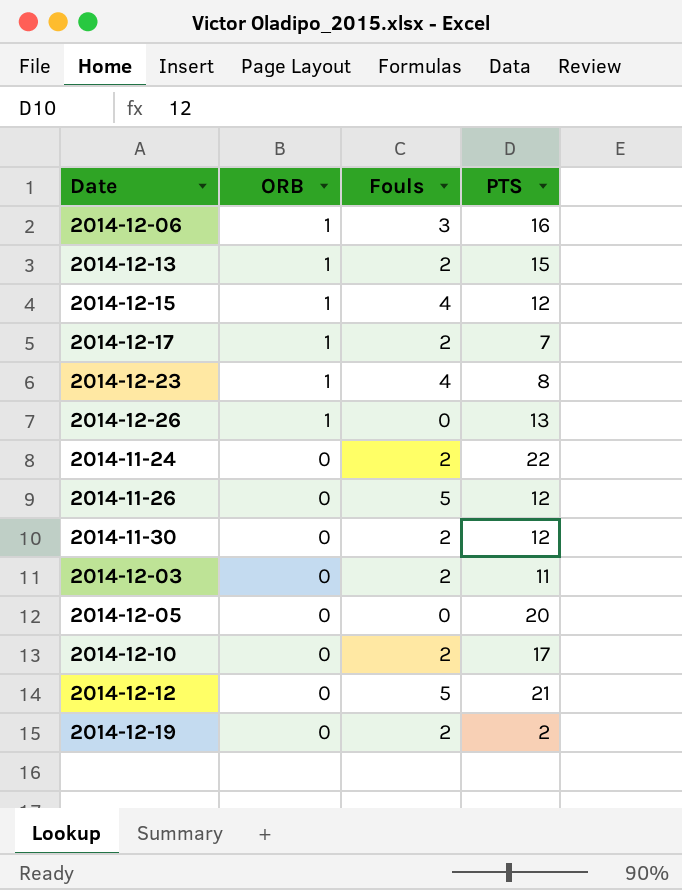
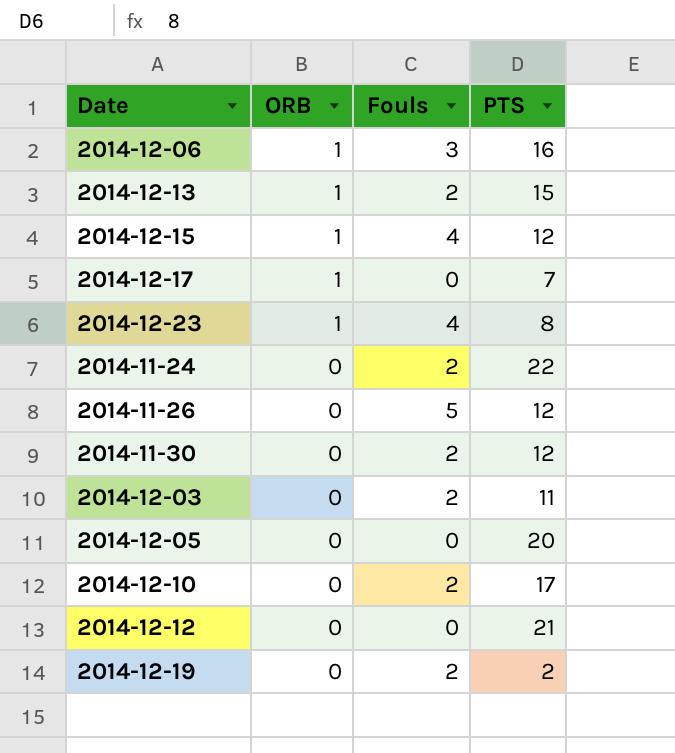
row 2014-12-26: 1 | 0 | 13 -> none
2014-12-17 | Fouls: 2 -> 0
2014-12-12 | Fouls: 5 -> 0

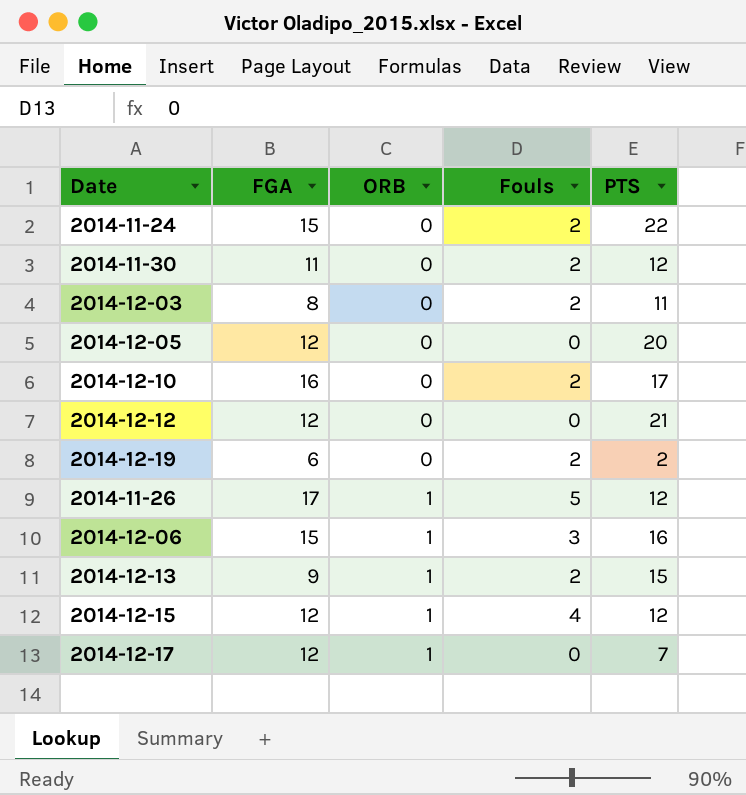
row order: ORB descending -> ORB ascending
column FGA | position: none -> 2
row 2014-12-23: 1 | 4 | 8 -> none
2014-11-26 | ORB: 0 -> 1

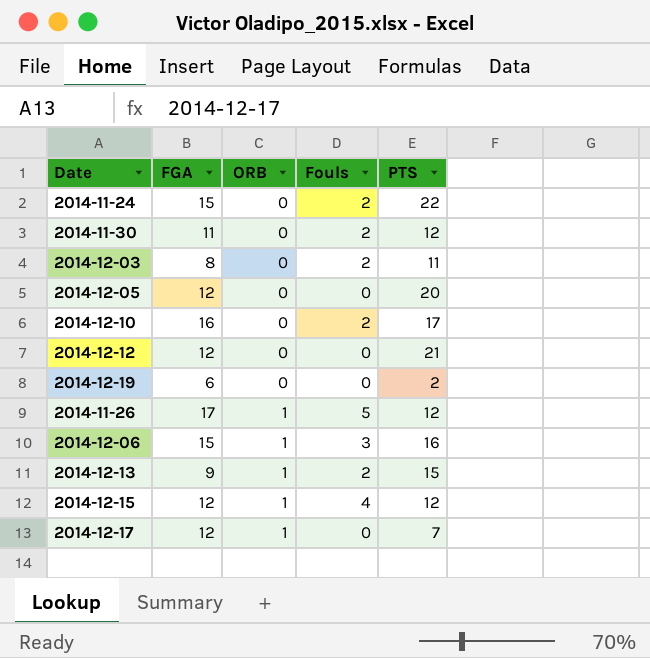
2014-12-19 | Fouls: 2 -> 0

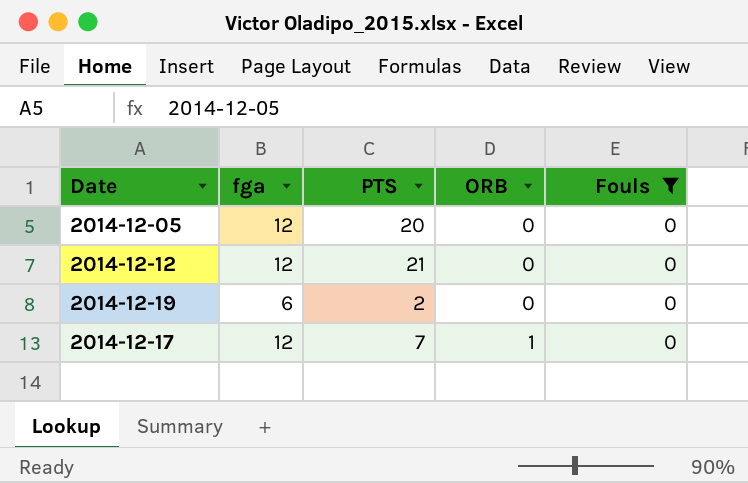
filter: none -> Fouls = 0
column name: FGA -> fga
column PTS | position: 5 -> 3

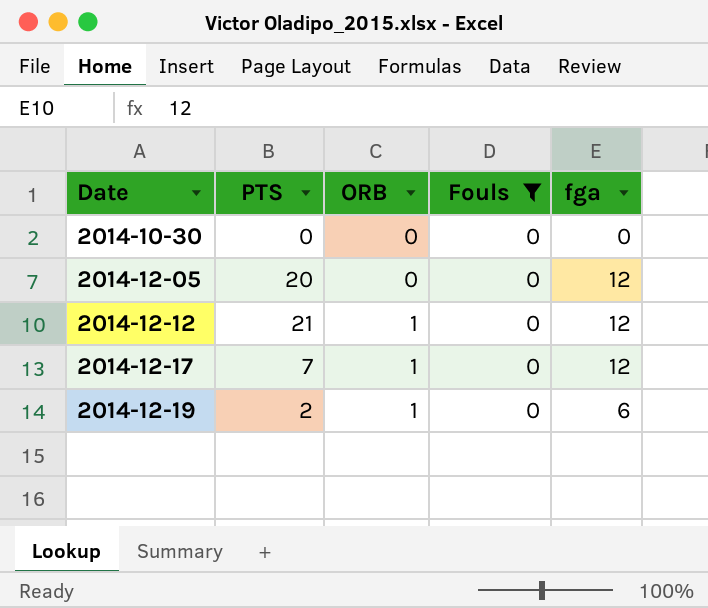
row order: ORB ascending -> Date ascending
column fga | position: 2 -> 5
row 2014-10-30: none -> 0 | 0 | 0 | 0
2014-12-12 | ORB: 0 -> 1
2014-12-19 | ORB: 0 -> 1

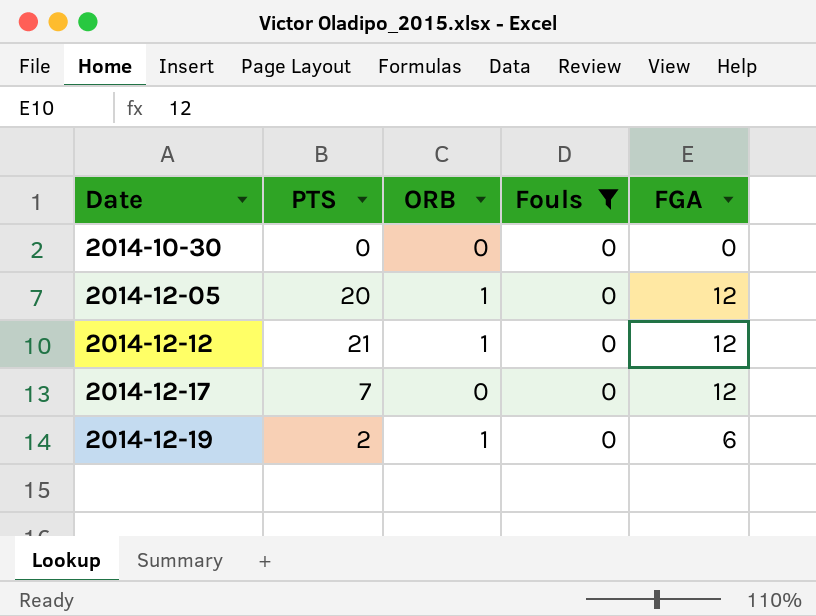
column name: fga -> FGA
2014-12-05 | ORB: 0 -> 1
2014-12-17 | ORB: 1 -> 0

